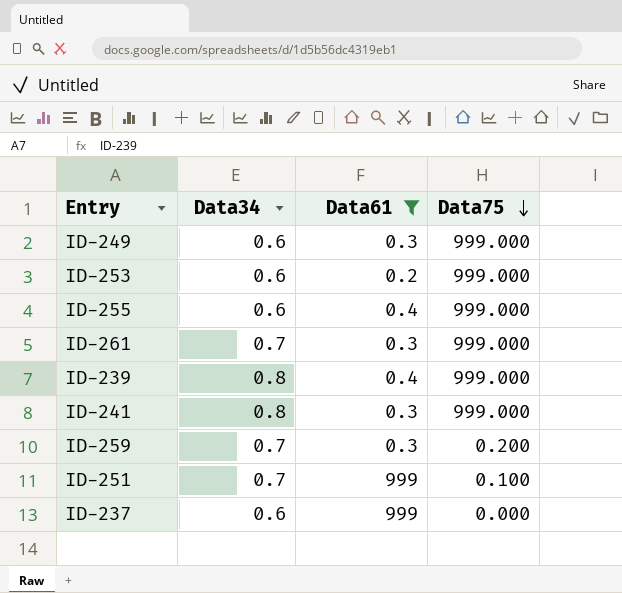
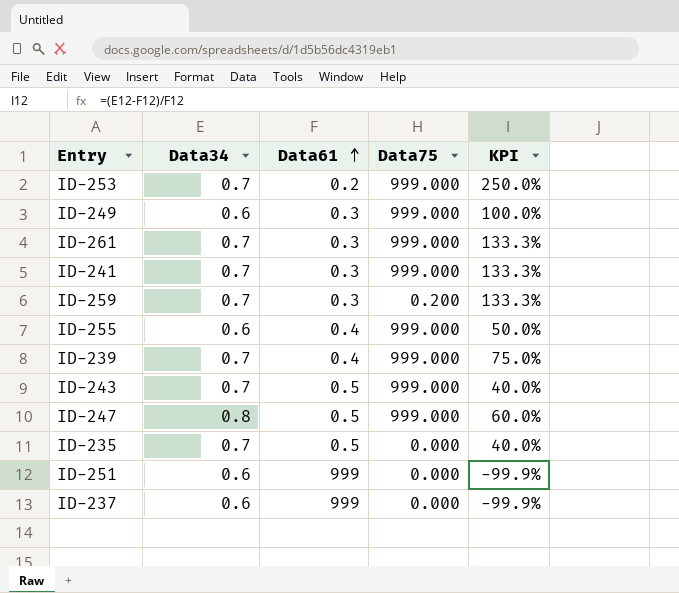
filter: Data61 != 0.5 -> none
row order: Data75 descending -> Data61 ascending
column KPI | formula: none -> ([Data34] - [Data61]) / [Data61]
ID-253 | Data34: 0.6 -> 0.7
ID-241 | Data34: 0.8 -> 0.7
ID-239 | Data34: 0.8 -> 0.7
ID-251 | Data34: 0.7 -> 0.6
ID-251 | Data75: 0.100 -> 0.000

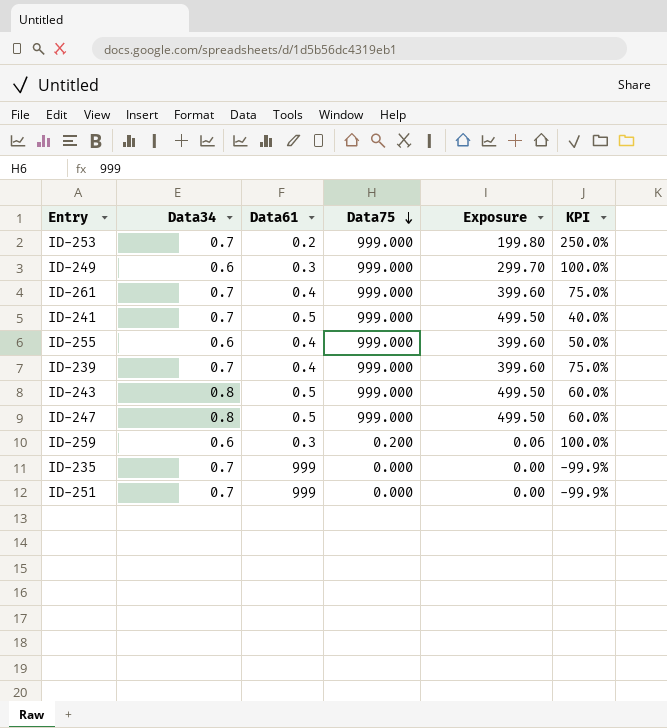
row order: Data61 ascending -> Data75 descending
column Exposure | formula: none -> [Data61] * [Data75]
row ID-237: 0.6 | 999 | 0.000 | -99.9% -> none
ID-261 | Data61: 0.3 -> 0.4
ID-261 | KPI: 133.3% -> 75.0%
ID-241 | Data61: 0.3 -> 0.5
ID-241 | KPI: 133.3% -> 40.0%
ID-243 | Data34: 0.7 -> 0.8
ID-243 | KPI: 40.0% -> 60.0%
ID-259 | Data34: 0.7 -> 0.6
ID-259 | KPI: 133.3% -> 100.0%
ID-235 | Data61: 0.5 -> 999
ID-235 | KPI: 40.0% -> -99.9%
ID-251 | Data34: 0.6 -> 0.7

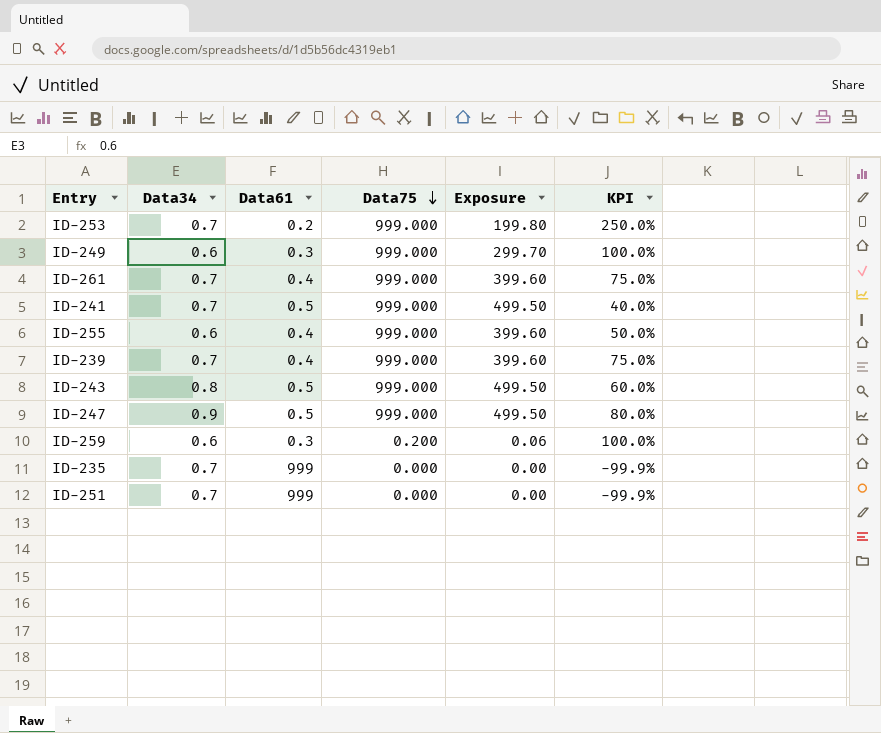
ID-247 | Data34: 0.8 -> 0.9
ID-247 | KPI: 60.0% -> 80.0%

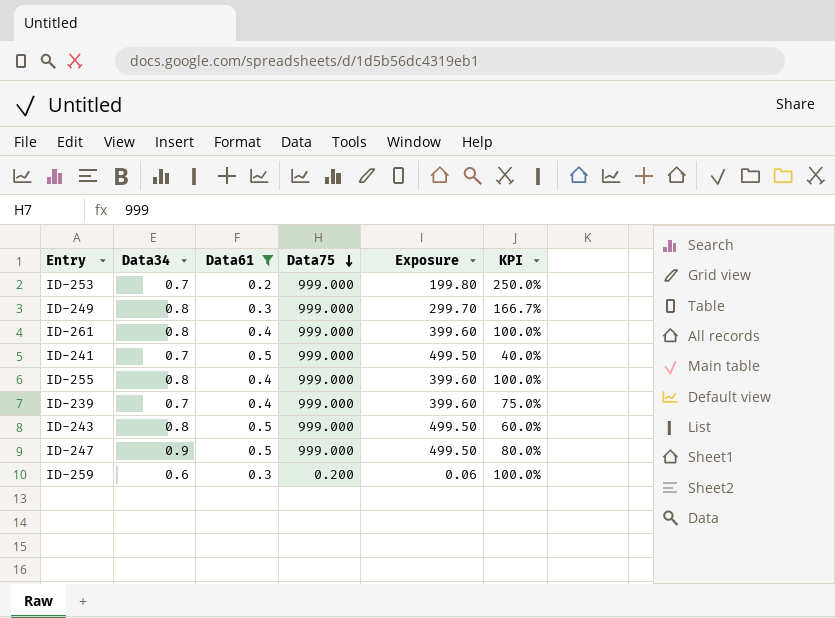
filter: none -> Data61 != 999
ID-249 | Data34: 0.6 -> 0.8
ID-249 | KPI: 100.0% -> 166.7%
ID-261 | Data34: 0.7 -> 0.8
ID-261 | KPI: 75.0% -> 100.0%
ID-255 | Data34: 0.6 -> 0.8
ID-255 | KPI: 50.0% -> 100.0%

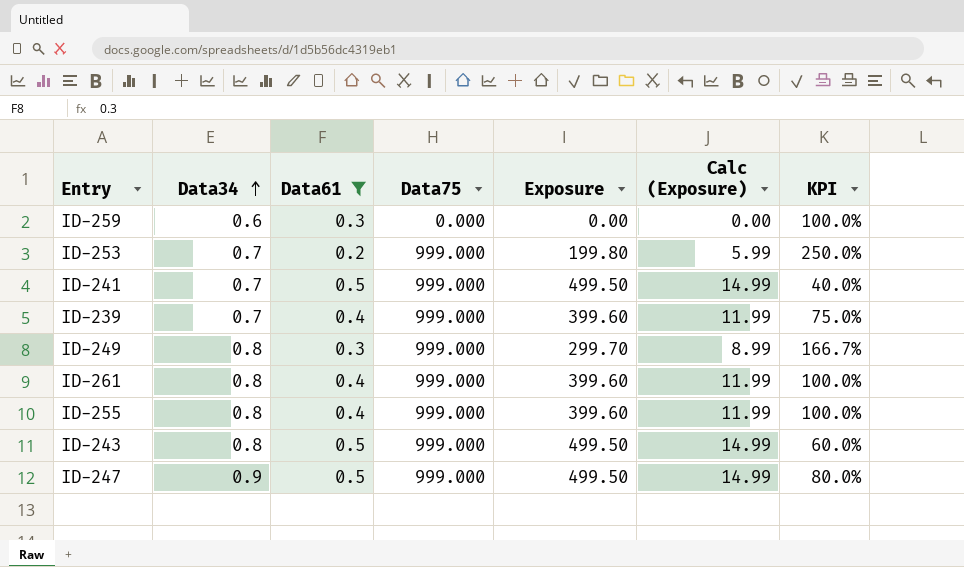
row order: Data75 descending -> Data34 ascending
column Calc (Exposure) | formula: none -> [Exposure] * 0.03
ID-259 | Data75: 0.200 -> 0.000
ID-259 | Exposure: 0.06 -> 0.00

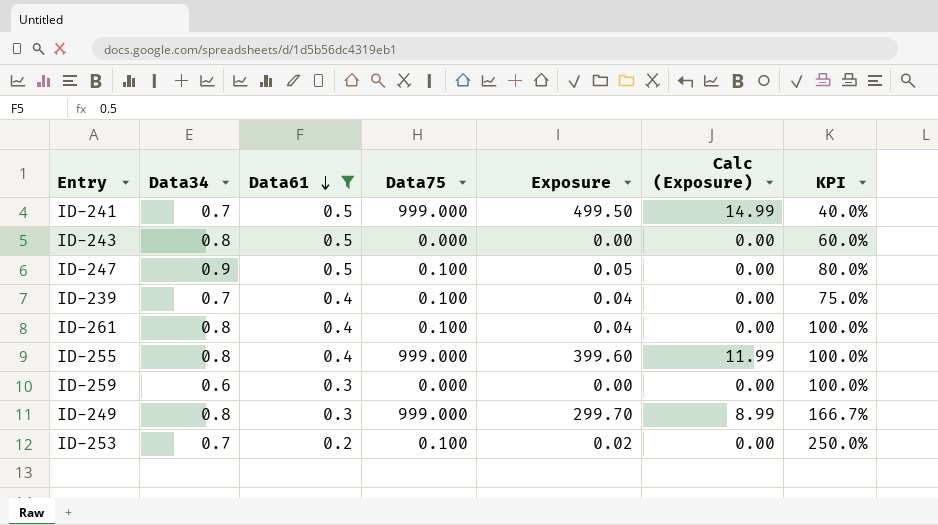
row order: Data34 ascending -> Data61 descending
ID-243 | Data75: 999.000 -> 0.000
ID-243 | Exposure: 499.50 -> 0.00
ID-243 | Calc (Exposure): 14.99 -> 0.00
ID-247 | Data75: 999.000 -> 0.100
ID-247 | Exposure: 499.50 -> 0.05
ID-247 | Calc (Exposure): 14.99 -> 0.00
ID-239 | Data75: 999.000 -> 0.100
ID-239 | Exposure: 399.60 -> 0.04
ID-239 | Calc (Exposure): 11.99 -> 0.00
ID-261 | Data75: 999.000 -> 0.100
ID-261 | Exposure: 399.60 -> 0.04
ID-261 | Calc (Exposure): 11.99 -> 0.00
ID-253 | Data75: 999.000 -> 0.100
ID-253 | Exposure: 199.80 -> 0.02
ID-253 | Calc (Exposure): 5.99 -> 0.00

